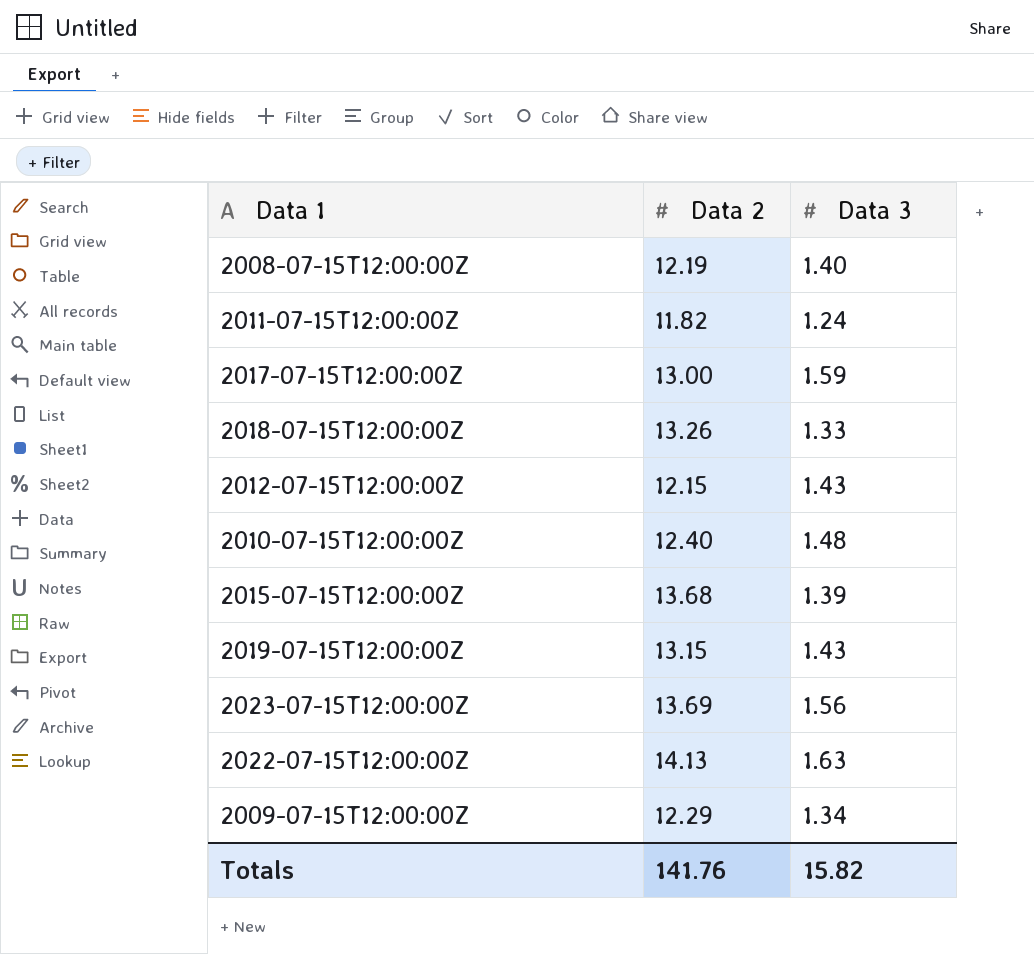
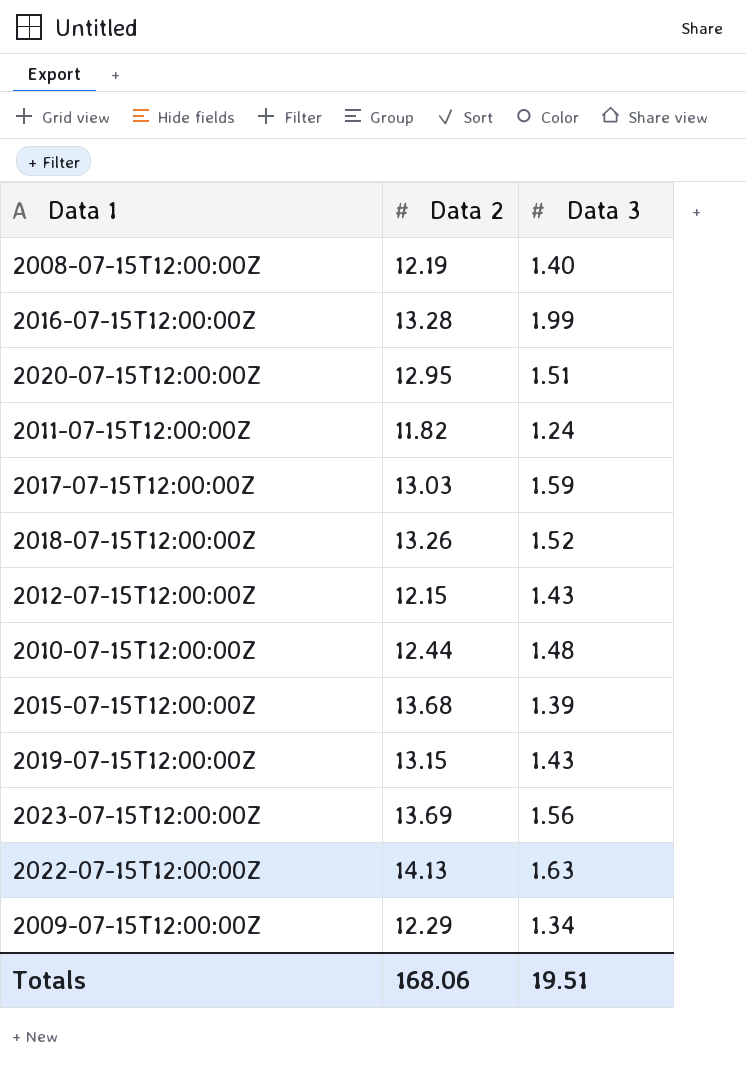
row 2016-07-15T12:00:00Z: none -> 13.28 | 1.99
row 2020-07-15T12:00:00Z: none -> 12.95 | 1.51
2017-07-15T12:00:00Z | Data 2: 13.00 -> 13.03
2018-07-15T12:00:00Z | Data 3: 1.33 -> 1.52
2010-07-15T12:00:00Z | Data 2: 12.40 -> 12.44
Totals | Data 2: 141.76 -> 168.06
Totals | Data 3: 15.82 -> 19.51

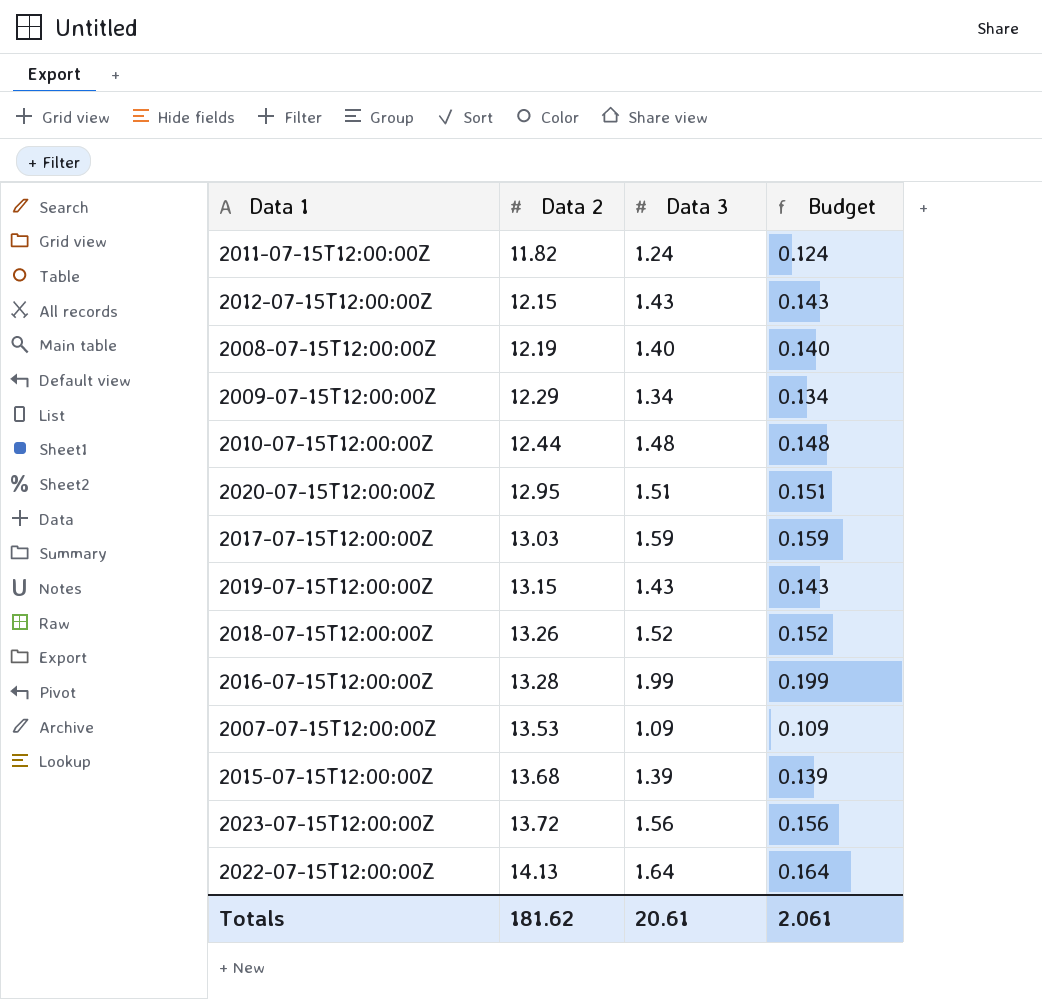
row order: none -> Data 2 ascending
column Budget | formula: none -> [Data 3] * 0.1
row 2007-07-15T12:00:00Z: none -> 13.53 | 1.09 | 0.109
2023-07-15T12:00:00Z | Data 2: 13.69 -> 13.72
2022-07-15T12:00:00Z | Data 3: 1.63 -> 1.64
Totals | Data 2: 168.06 -> 181.62
Totals | Data 3: 19.51 -> 20.61

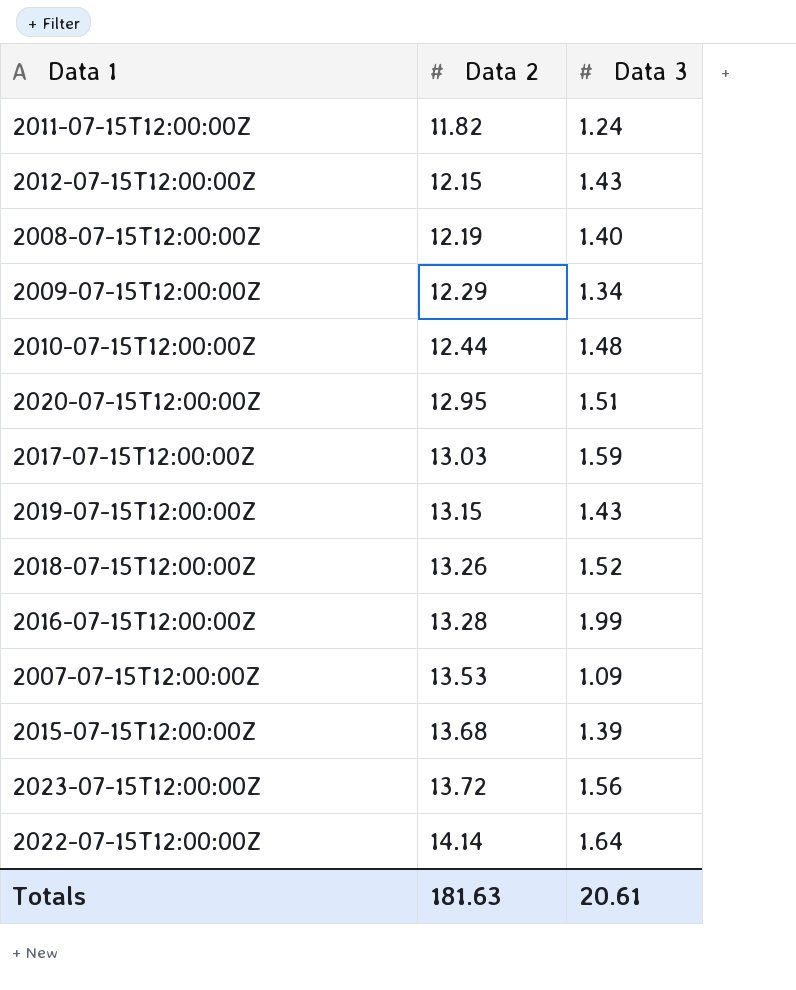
column Budget | formula: [Data 3] * 0.1 -> none
2022-07-15T12:00:00Z | Data 2: 14.13 -> 14.14
Totals | Data 2: 181.62 -> 181.63

